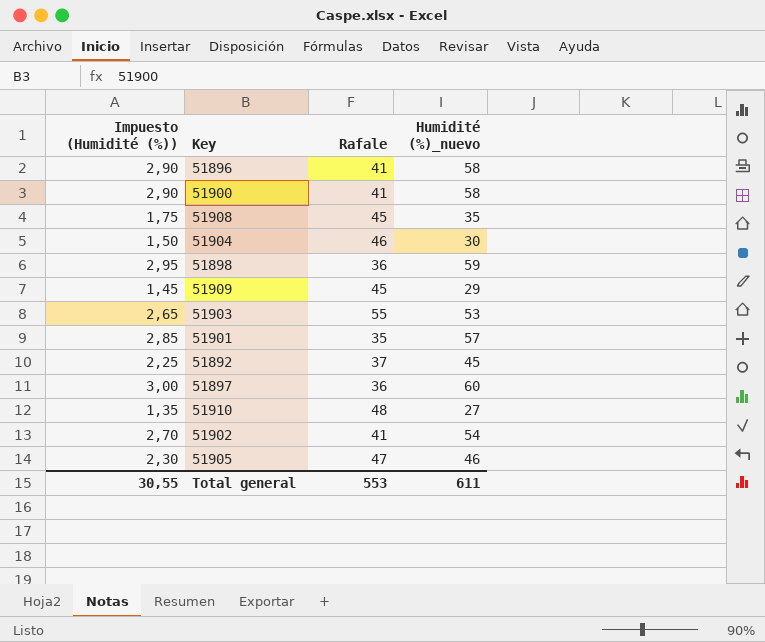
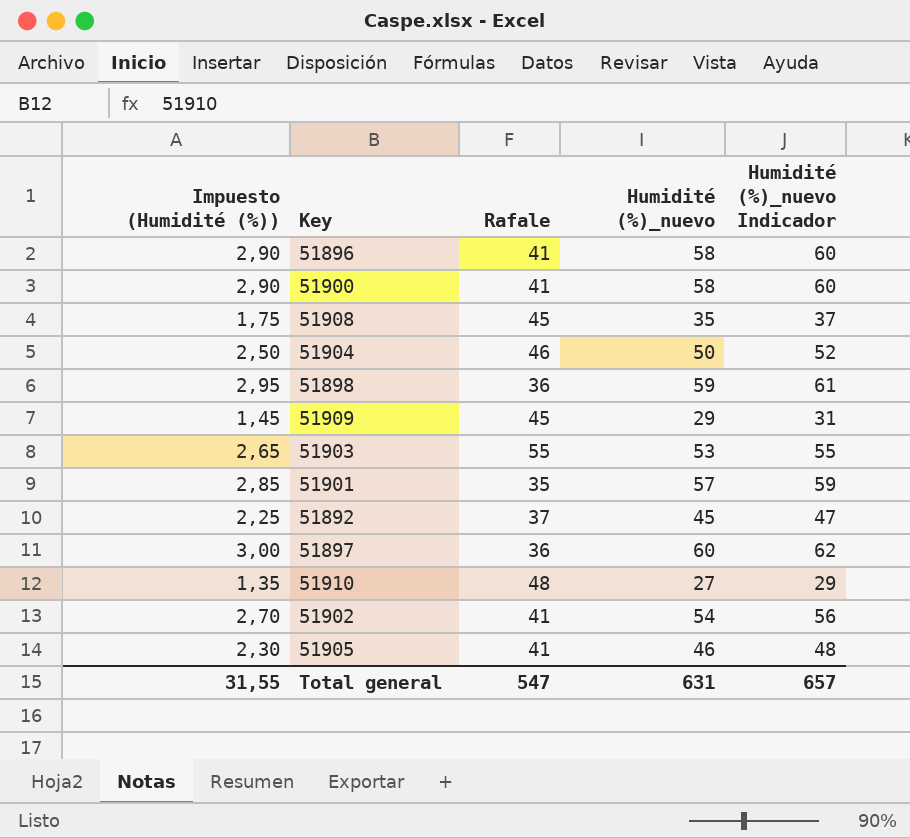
column Humidité (%)_nuevo Indicador | formula: none -> [Humidité (%)_nuevo] + 2
51904 | Impuesto (Humidité (%)): 1,50 -> 2,50
51904 | Humidité (%)_nuevo: 30 -> 50
51905 | Rafale: 47 -> 41
Total general | Impuesto (Humidité (%)): 30,55 -> 31,55
Total general | Rafale: 553 -> 547
Total general | Humidité (%)_nuevo: 611 -> 631

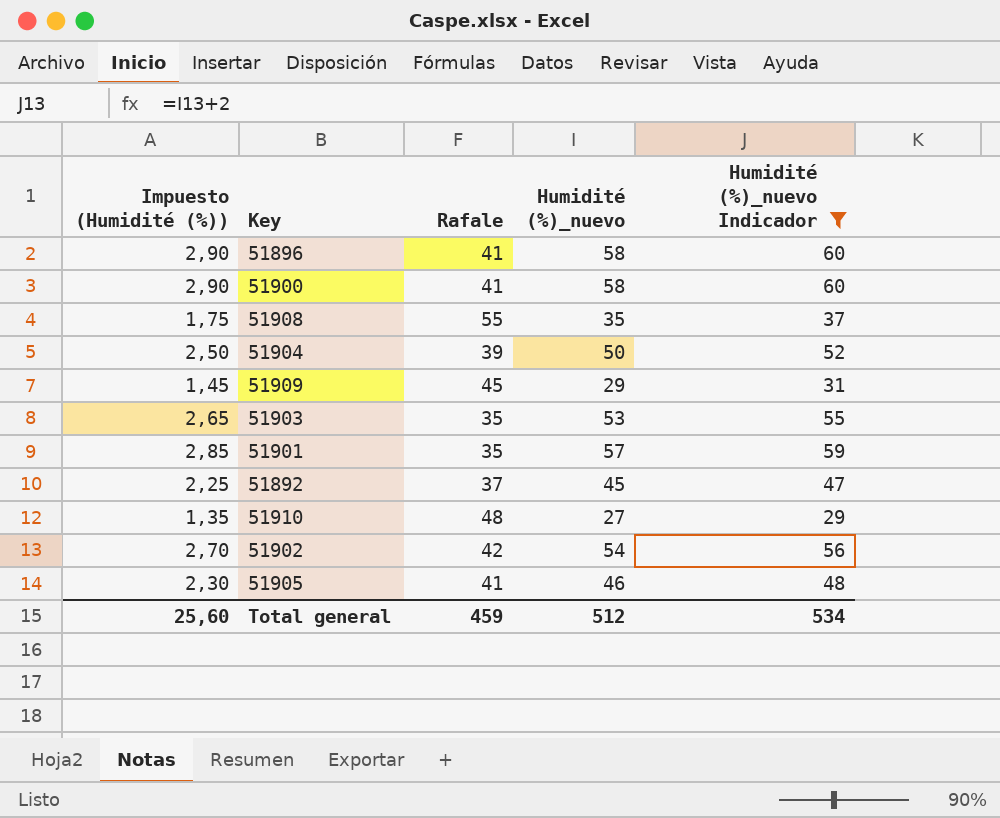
filter: none -> Humidité (%)_nuevo Indicador <= 60
51908 | Rafale: 45 -> 55
51904 | Rafale: 46 -> 39
51903 | Rafale: 55 -> 35
51902 | Rafale: 41 -> 42
Total general | Impuesto (Humidité (%)): 31,55 -> 25,60
Total general | Rafale: 547 -> 459
Total general | Humidité (%)_nuevo: 631 -> 512
Total general | Humidité (%)_nuevo Indicador: 657 -> 534

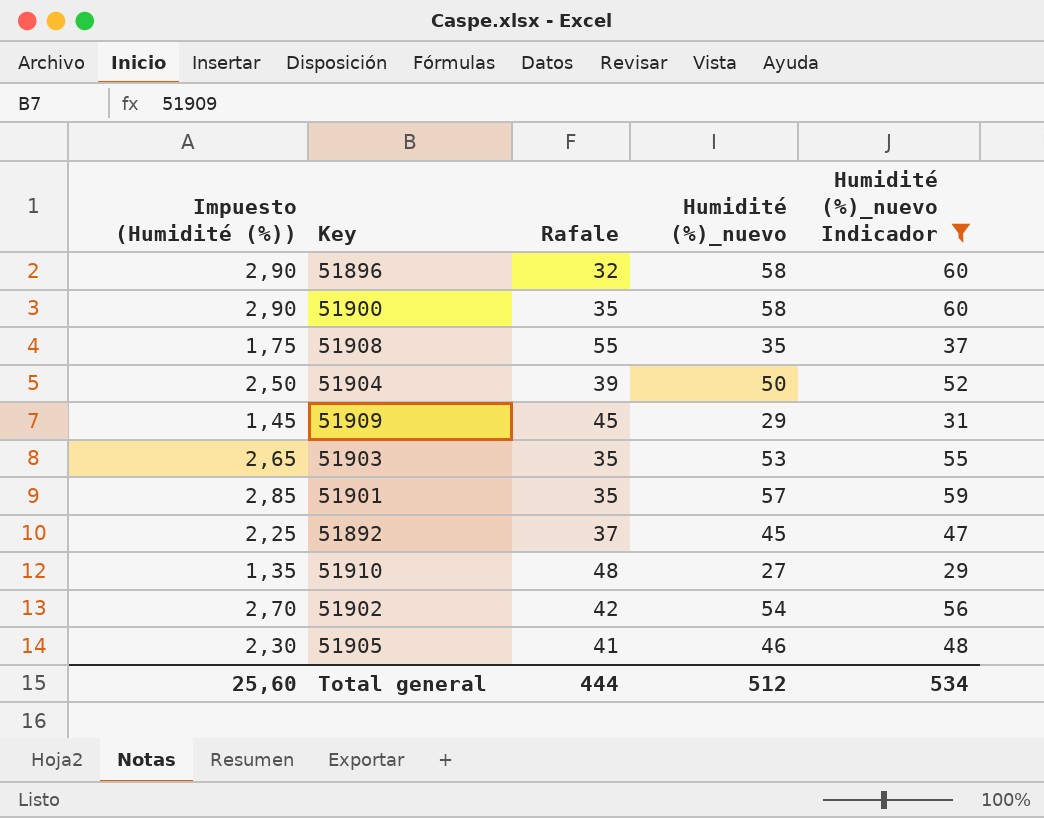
51896 | Rafale: 41 -> 32
51900 | Rafale: 41 -> 35
Total general | Rafale: 459 -> 444

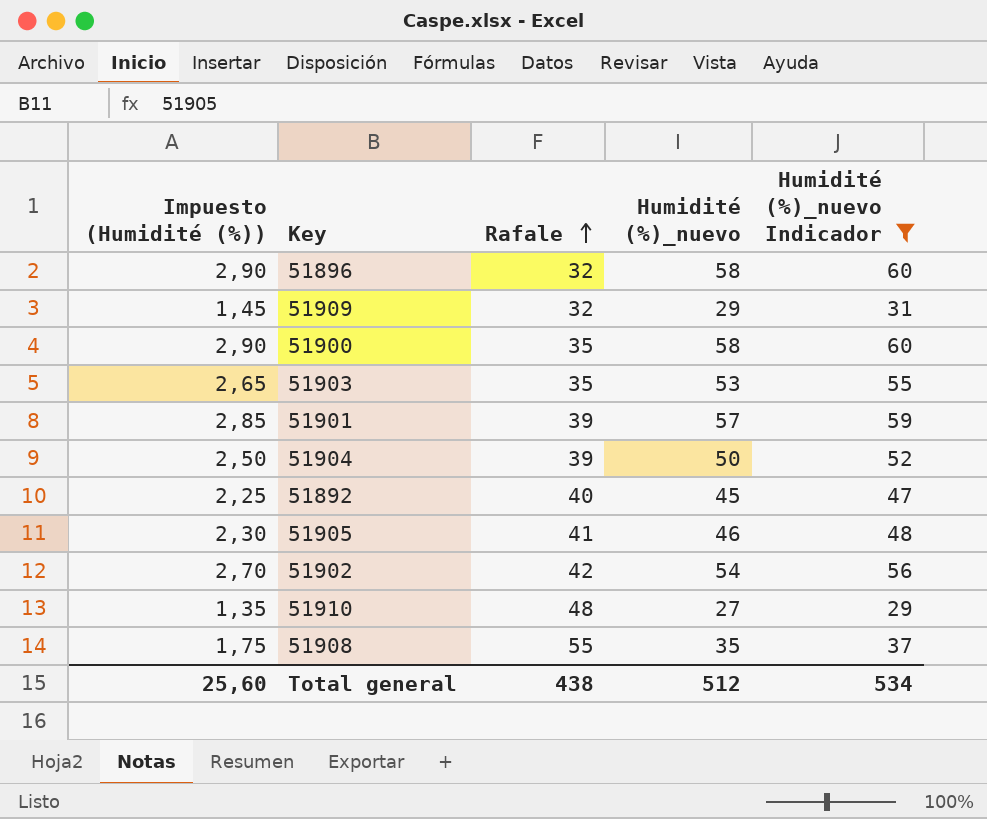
row order: none -> Rafale ascending
51909 | Rafale: 45 -> 32
51901 | Rafale: 35 -> 39
51892 | Rafale: 37 -> 40
Total general | Rafale: 444 -> 438

